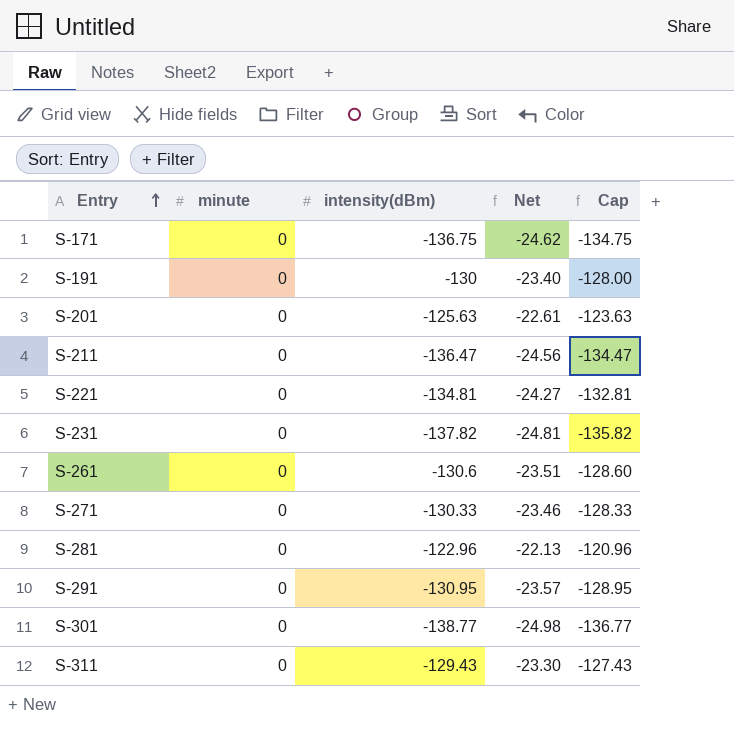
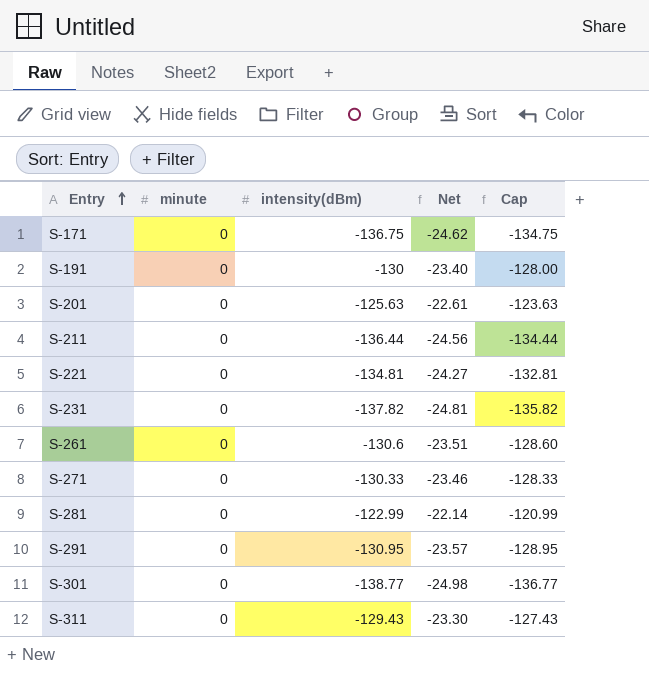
S-211 | intensity(dBm): -136.47 -> -136.44
S-211 | Cap: -134.47 -> -134.44
S-281 | intensity(dBm): -122.96 -> -122.99
S-281 | Net: -22.13 -> -22.14
S-281 | Cap: -120.96 -> -120.99

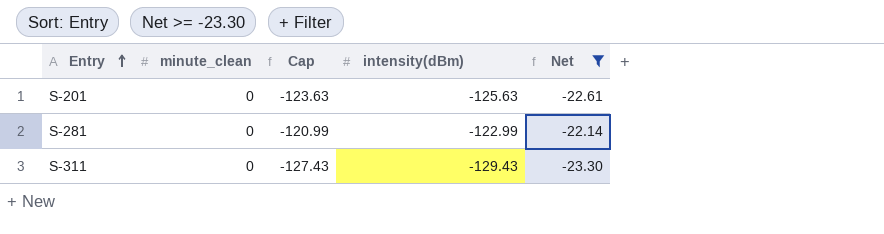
filter: none -> Net >= -23.30
column name: minute -> minute_clean
column Cap | position: 5 -> 3

